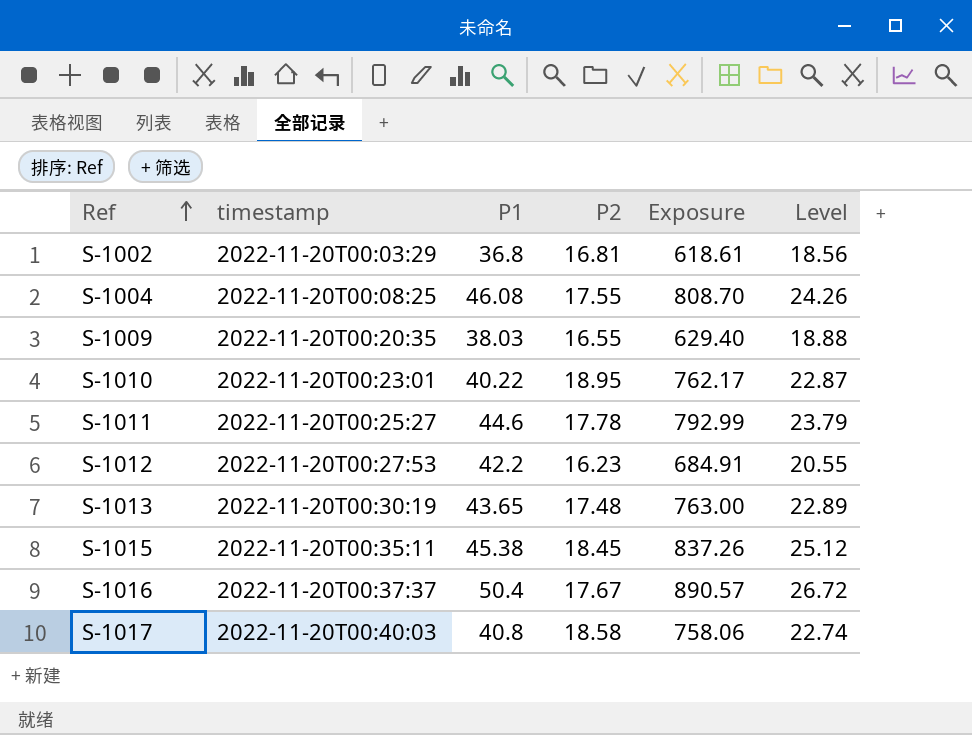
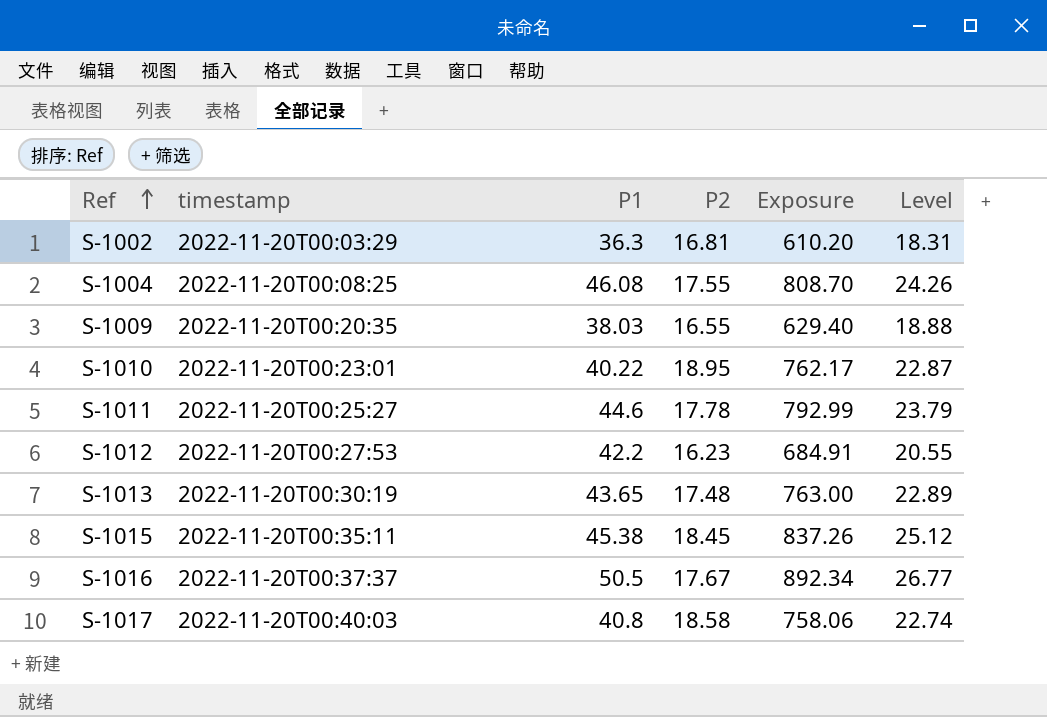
S-1002 | P1: 36.8 -> 36.3
S-1002 | Exposure: 618.61 -> 610.20
S-1002 | Level: 18.56 -> 18.31
S-1016 | P1: 50.4 -> 50.5
S-1016 | Exposure: 890.57 -> 892.34
S-1016 | Level: 26.72 -> 26.77

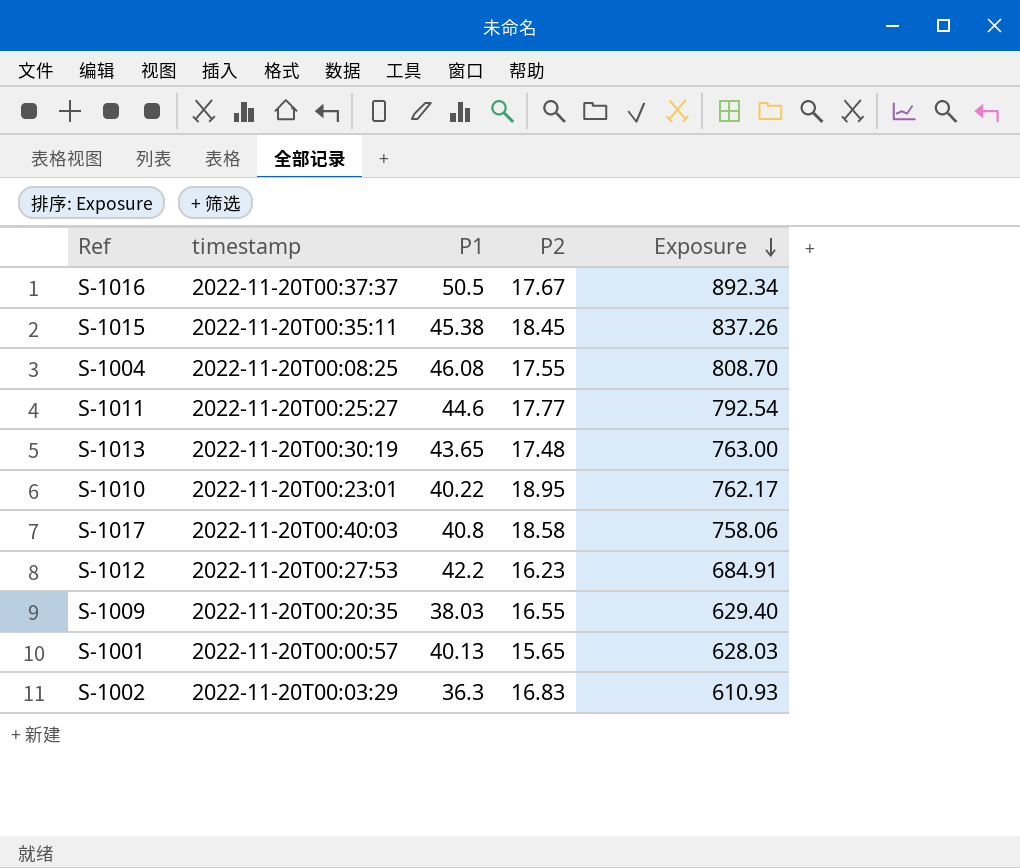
row order: Ref ascending -> Exposure descending
column Level | formula: [Exposure] * 0.03 -> none
S-1011 | P2: 17.78 -> 17.77
S-1011 | Exposure: 792.99 -> 792.54
row S-1001: none -> 2022-11-20T00:00:57 | 40.13 | 15.65 | 628.03
S-1002 | P2: 16.81 -> 16.83
S-1002 | Exposure: 610.20 -> 610.93

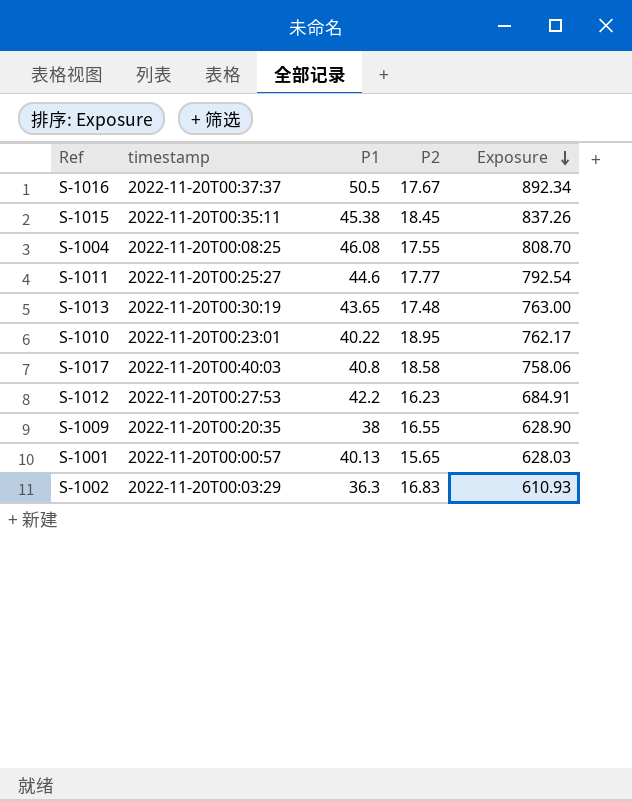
S-1009 | P1: 38.03 -> 38
S-1009 | Exposure: 629.40 -> 628.90

